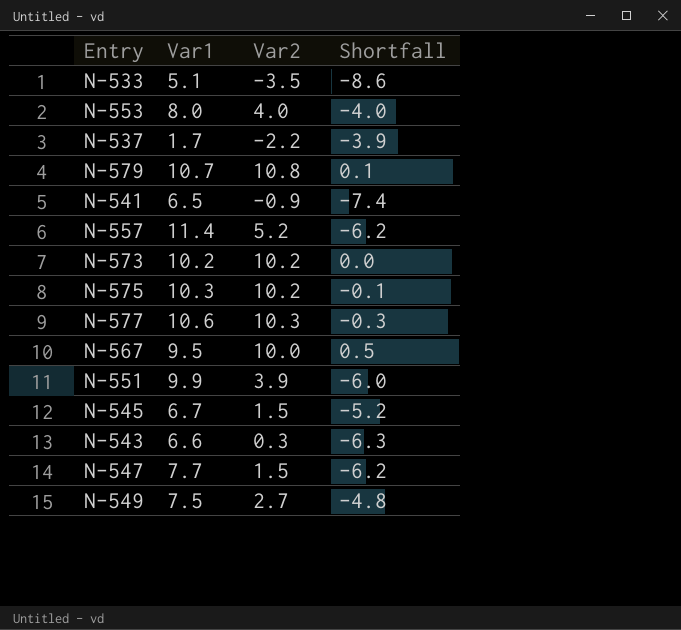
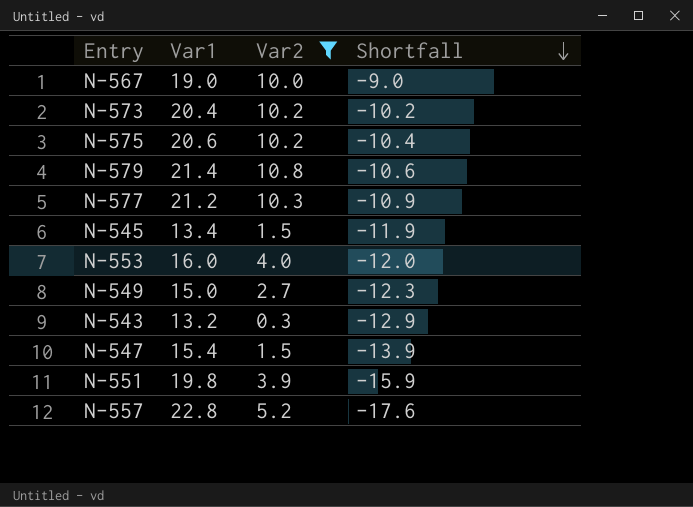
filter: none -> Var2 >= 0.3
row order: none -> Shortfall descending
N-567 | Var1: 9.5 -> 19.0
N-567 | Shortfall: 0.5 -> -9.0
N-573 | Var1: 10.2 -> 20.4
N-573 | Shortfall: 0.0 -> -10.2
N-575 | Var1: 10.3 -> 20.6
N-575 | Shortfall: -0.1 -> -10.4
N-579 | Var1: 10.7 -> 21.4
N-579 | Shortfall: 0.1 -> -10.6
N-577 | Var1: 10.6 -> 21.2
N-577 | Shortfall: -0.3 -> -10.9
N-545 | Var1: 6.7 -> 13.4
N-545 | Shortfall: -5.2 -> -11.9
N-553 | Var1: 8.0 -> 16.0
N-553 | Shortfall: -4.0 -> -12.0
N-549 | Var1: 7.5 -> 15.0
N-549 | Shortfall: -4.8 -> -12.3
N-543 | Var1: 6.6 -> 13.2
N-543 | Shortfall: -6.3 -> -12.9
N-547 | Var1: 7.7 -> 15.4
N-547 | Shortfall: -6.2 -> -13.9
N-551 | Var1: 9.9 -> 19.8
N-551 | Shortfall: -6.0 -> -15.9
N-557 | Var1: 11.4 -> 22.8
N-557 | Shortfall: -6.2 -> -17.6

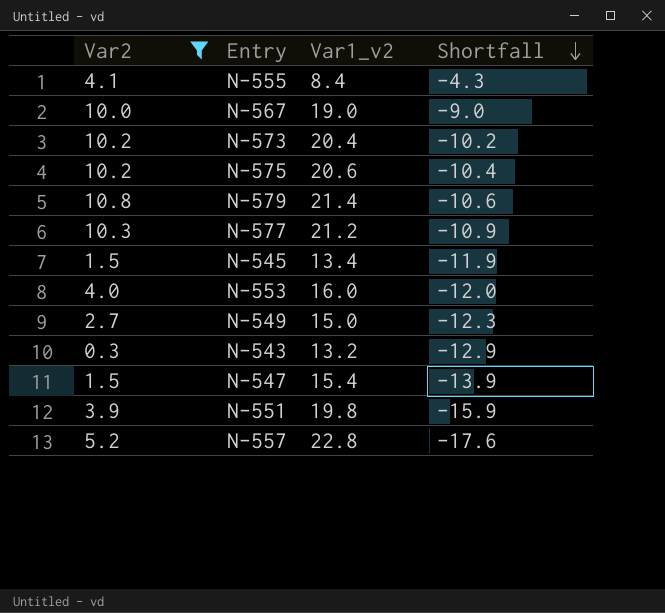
column Var2 | position: 3 -> 1
column name: Var1 -> Var1_v2
row N-555: none -> 4.1 | 8.4 | -4.3

